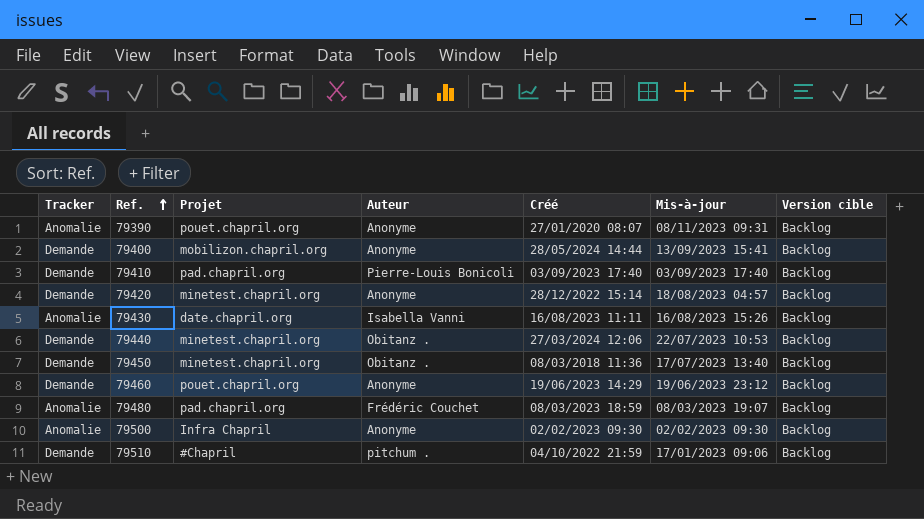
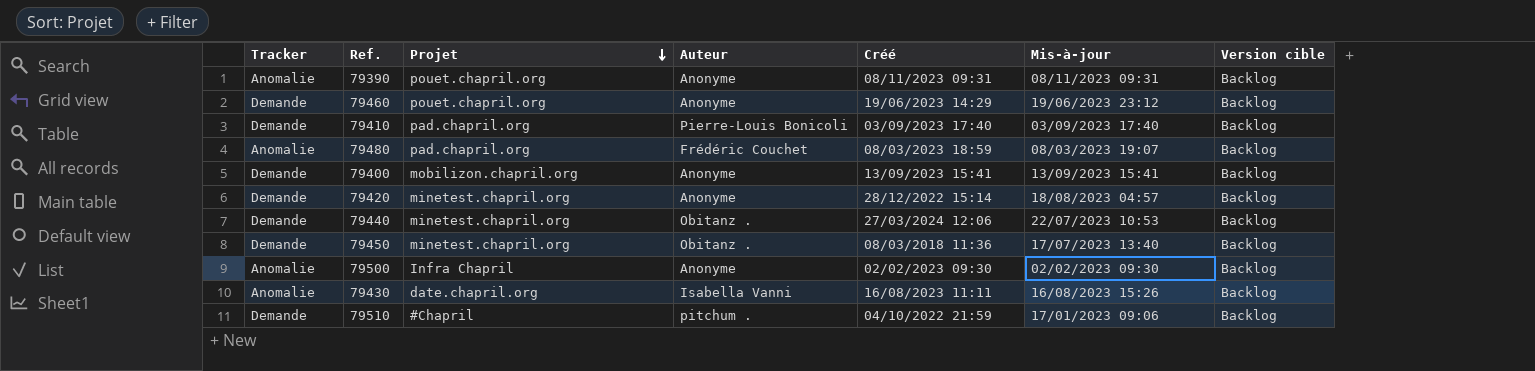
row order: Ref. ascending -> Projet descending
79390 | Créé: 27/01/2020 08:07 -> 08/11/2023 09:31
79400 | Créé: 28/05/2024 14:44 -> 13/09/2023 15:41

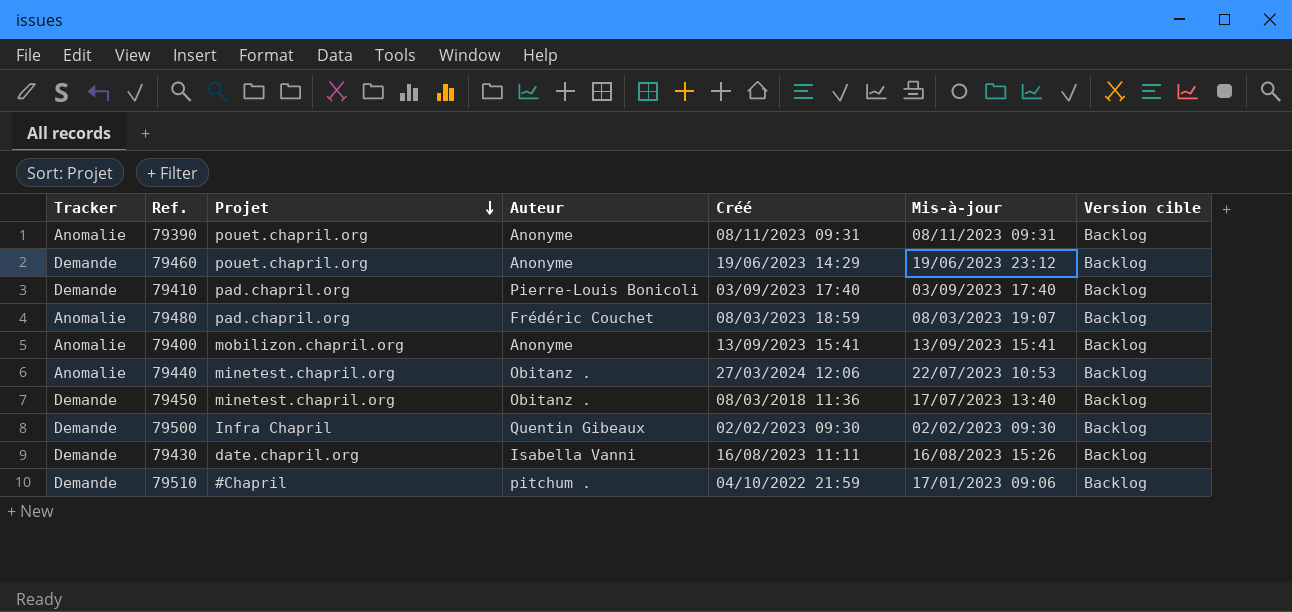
row 79420: Demande | minetest.chapril.org | Anonyme | 28/12/2022 15:14 | 18/08/2023 04:57 | Backlog -> none
79400 | Tracker: Demande -> Anomalie
79440 | Tracker: Demande -> Anomalie
79500 | Tracker: Anomalie -> Demande
79500 | Auteur: Anonyme -> Quentin Gibeaux
79430 | Tracker: Anomalie -> Demande

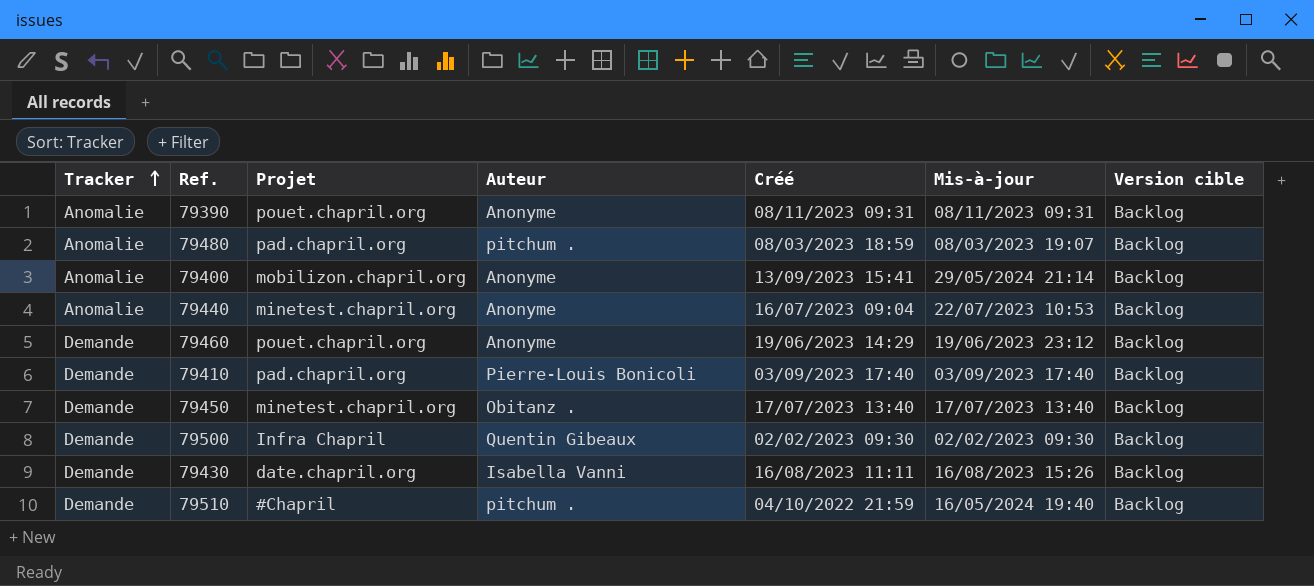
row order: Projet descending -> Tracker ascending
79480 | Auteur: Frédéric Couchet -> pitchum .
79400 | Mis-à-jour: 13/09/2023 15:41 -> 29/05/2024 21:14
79440 | Auteur: Obitanz . -> Anonyme
79440 | Créé: 27/03/2024 12:06 -> 16/07/2023 09:04
79450 | Créé: 08/03/2018 11:36 -> 17/07/2023 13:40
79510 | Mis-à-jour: 17/01/2023 09:06 -> 16/05/2024 19:40

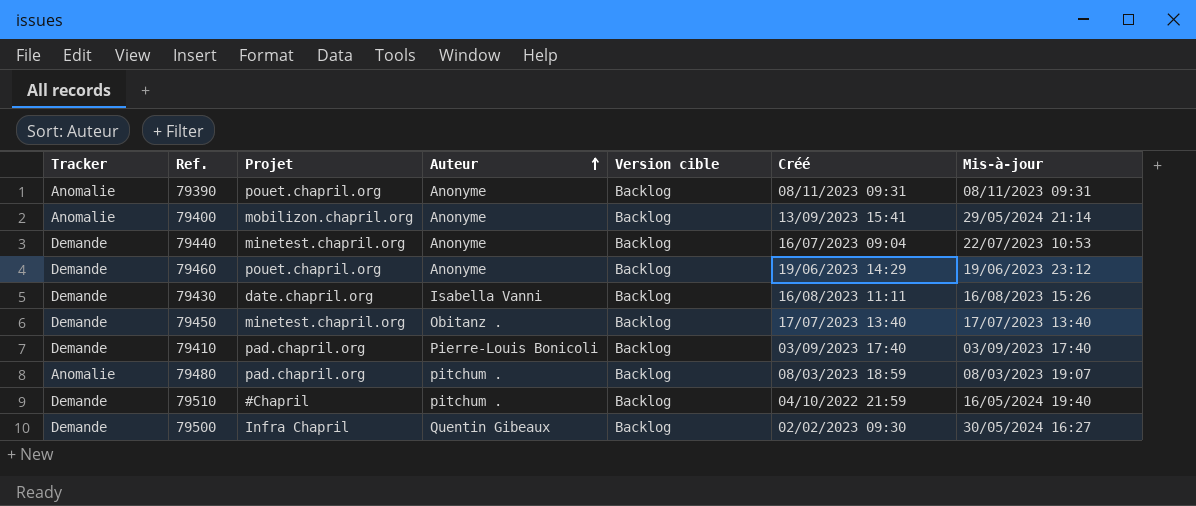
row order: Tracker ascending -> Auteur ascending
column Version cible | position: 7 -> 5
79440 | Tracker: Anomalie -> Demande
79500 | Mis-à-jour: 02/02/2023 09:30 -> 30/05/2024 16:27

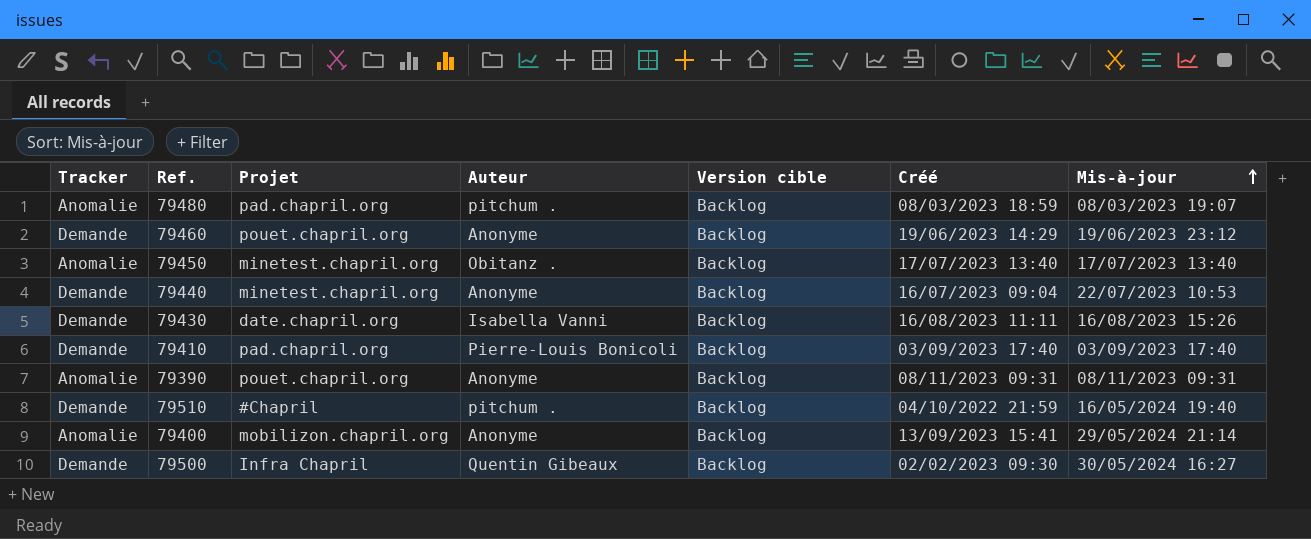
row order: Auteur ascending -> Mis-à-jour ascending
79450 | Tracker: Demande -> Anomalie

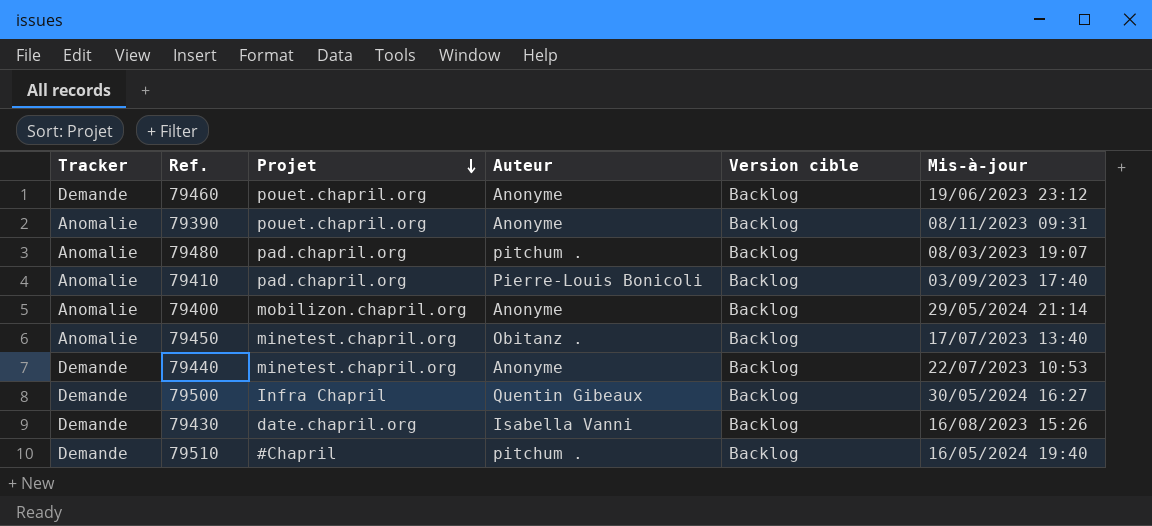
row order: Mis-à-jour ascending -> Projet descending
column Créé | position: 6 -> none
79410 | Tracker: Demande -> Anomalie

